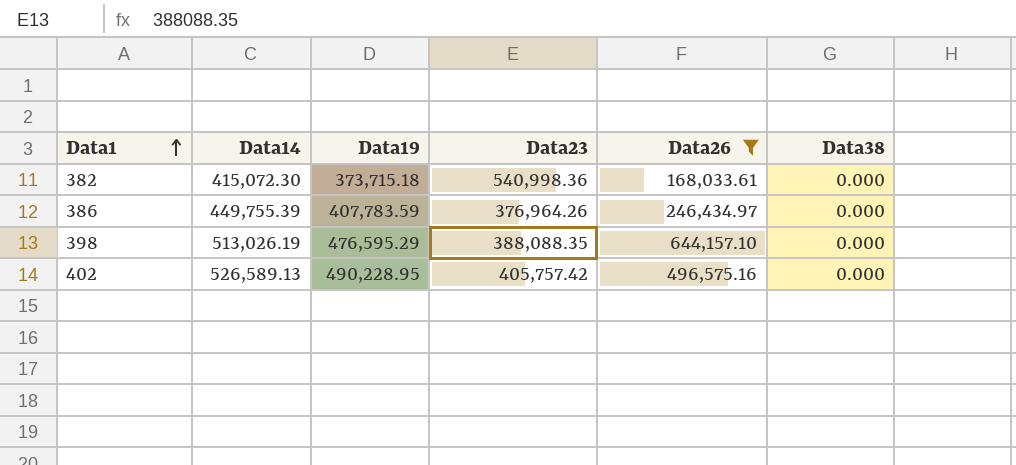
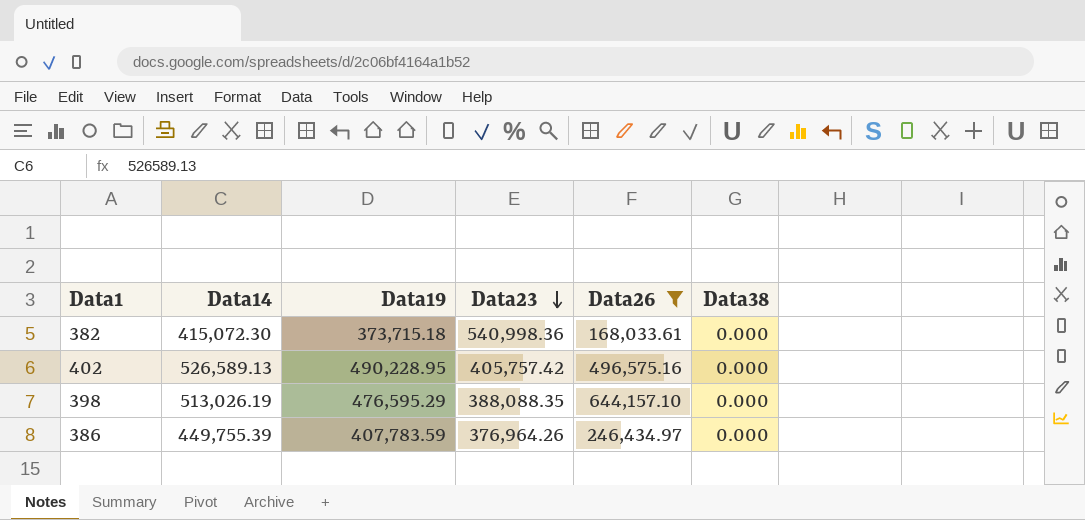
row order: Data1 ascending -> Data23 descending

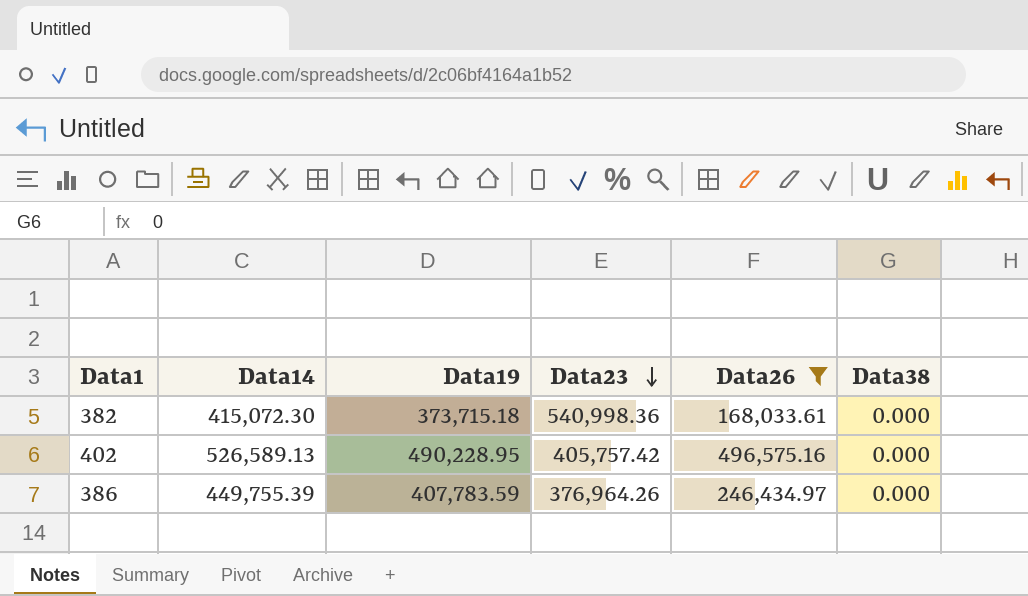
row 398: 513,026.19 | 476,595.29 | 388,088.35 | 644,157.10 | 0.000 -> none

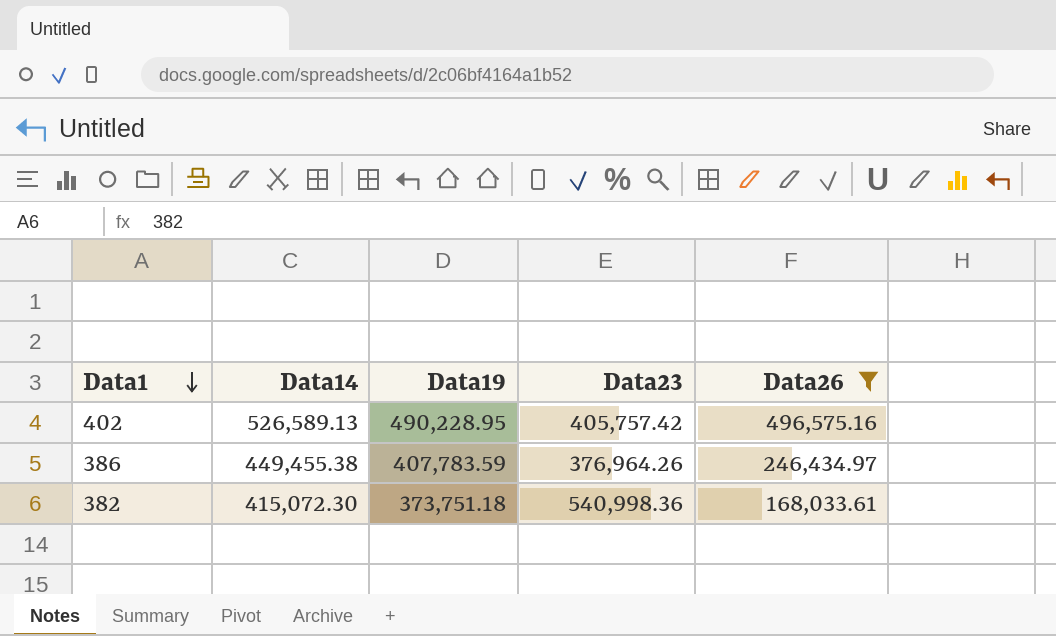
row order: Data23 descending -> Data1 descending
column Data38 | position: 6 -> none
386 | Data14: 449,755.39 -> 449,455.38
382 | Data19: 373,715.18 -> 373,751.18

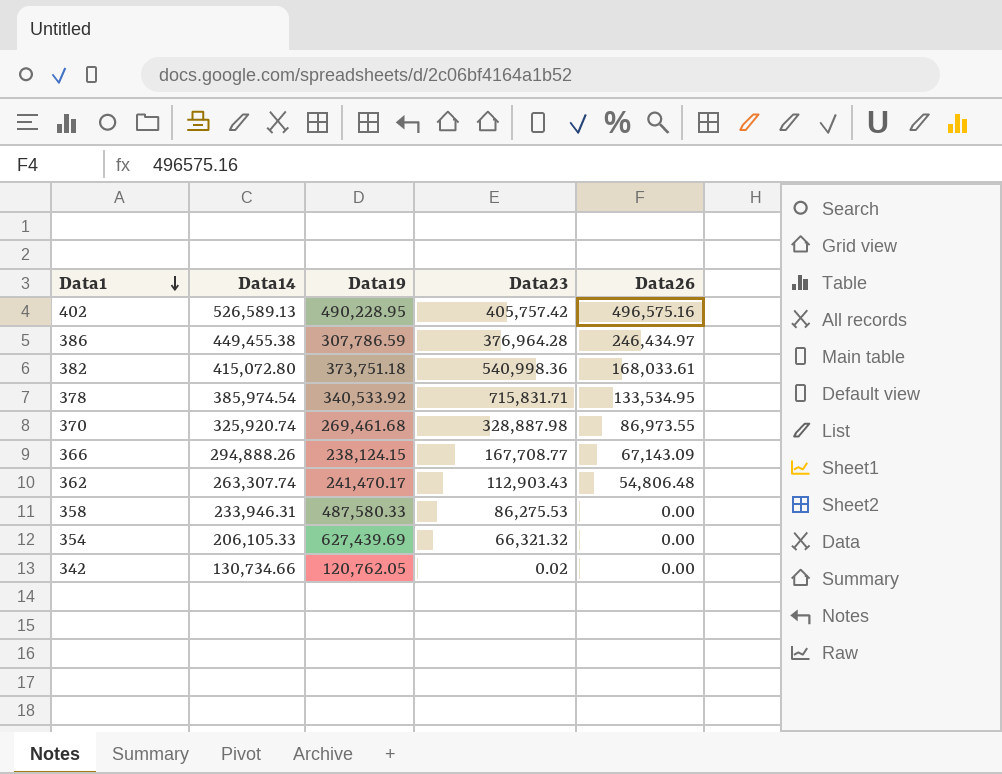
filter: Data26 >= 168,033.61 -> none
386 | Data19: 407,783.59 -> 307,786.59
386 | Data23: 376,964.26 -> 376,964.28
382 | Data14: 415,072.30 -> 415,072.80

